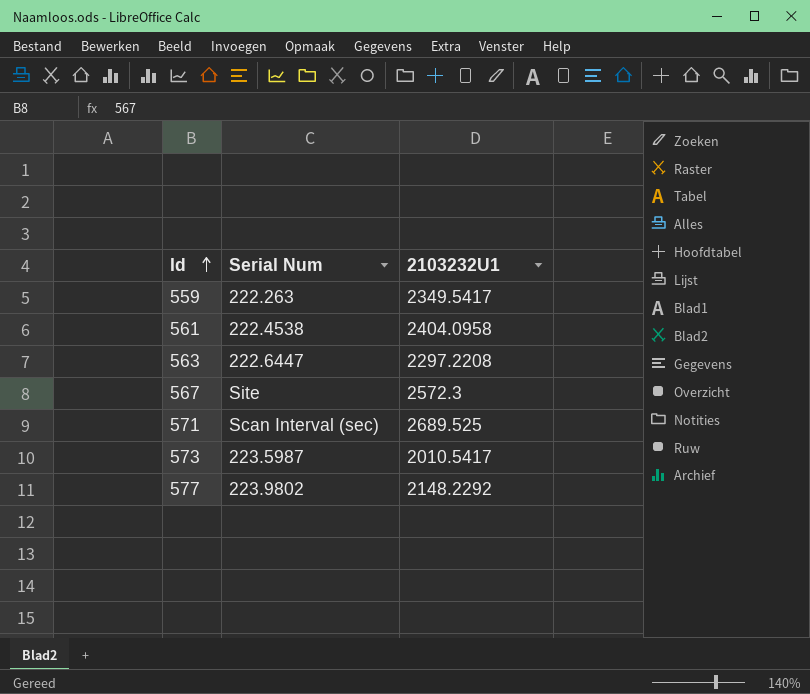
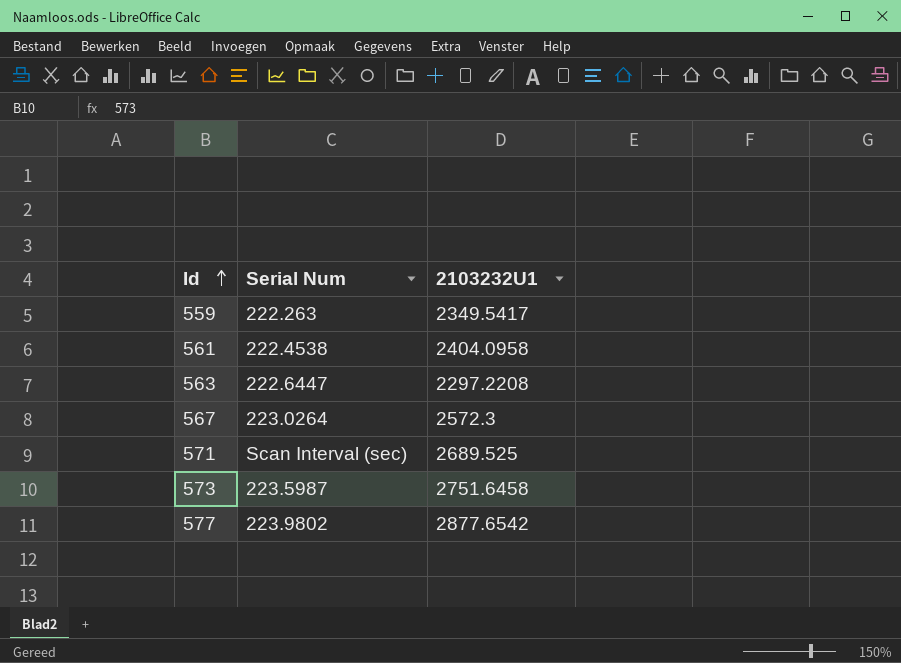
567 | Serial Num: Site -> 223.0264
573 | 2103232U1: 2010.5417 -> 2751.6458
577 | 2103232U1: 2148.2292 -> 2877.6542

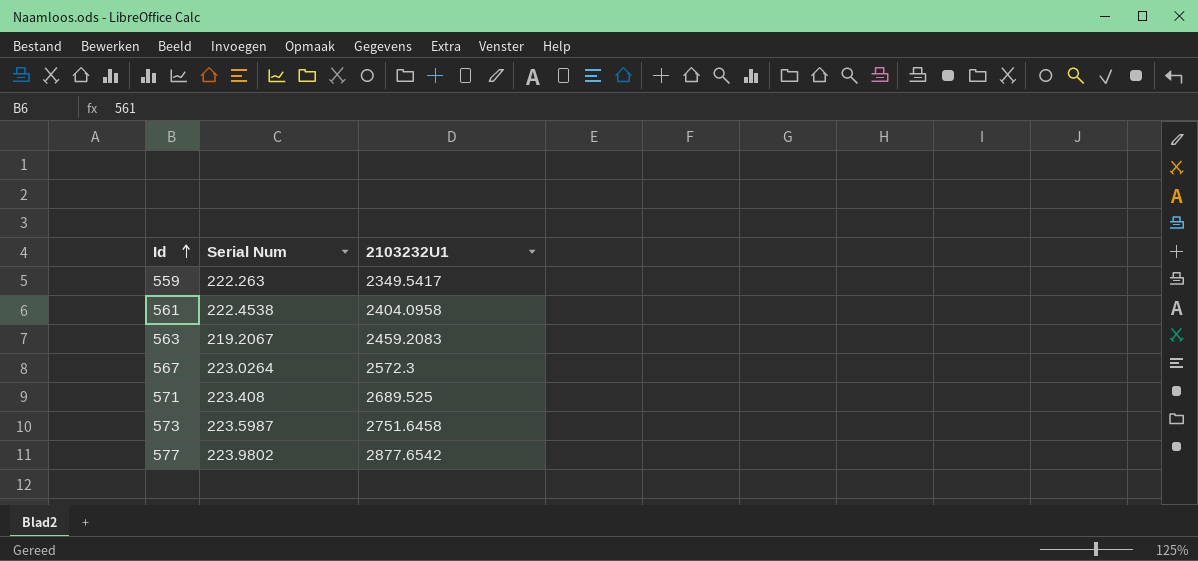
563 | Serial Num: 222.6447 -> 219.2067
563 | 2103232U1: 2297.2208 -> 2459.2083
571 | Serial Num: Scan Interval (sec) -> 223.408

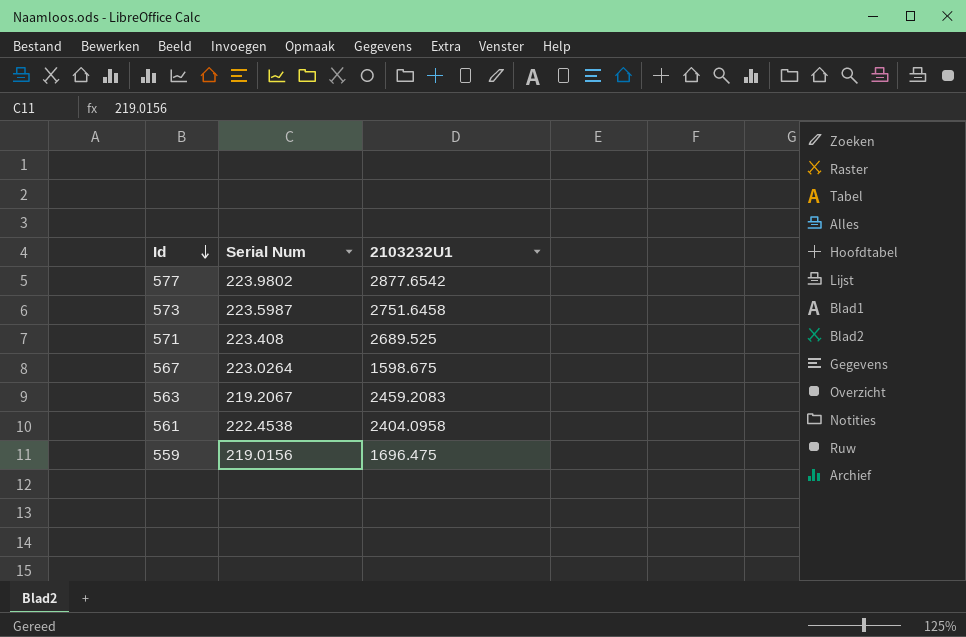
row order: Id ascending -> Id descending
567 | 2103232U1: 2572.3 -> 1598.675
559 | Serial Num: 222.263 -> 219.0156
559 | 2103232U1: 2349.5417 -> 1696.475

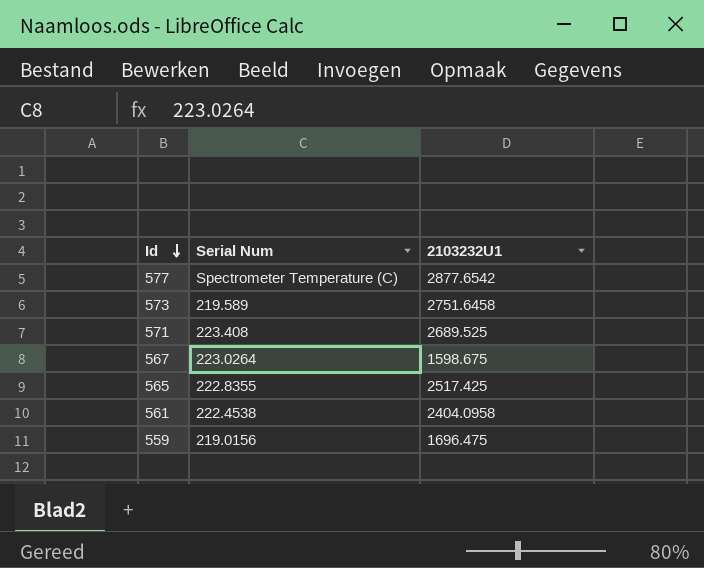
row 563: 219.2067 | 2459.2083 -> none
577 | Serial Num: 223.9802 -> Spectrometer Temperature (C)
573 | Serial Num: 223.5987 -> 219.589
row 565: none -> 222.8355 | 2517.425

